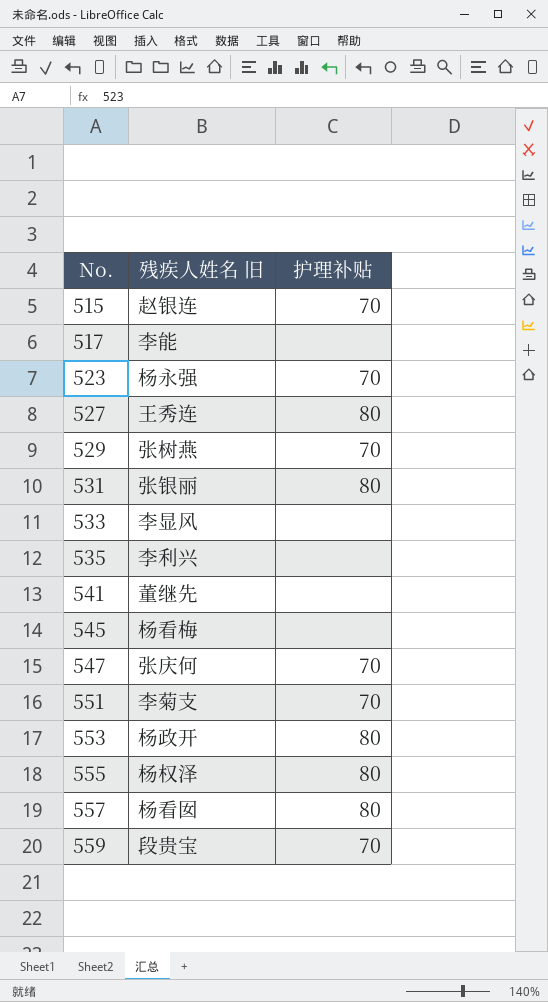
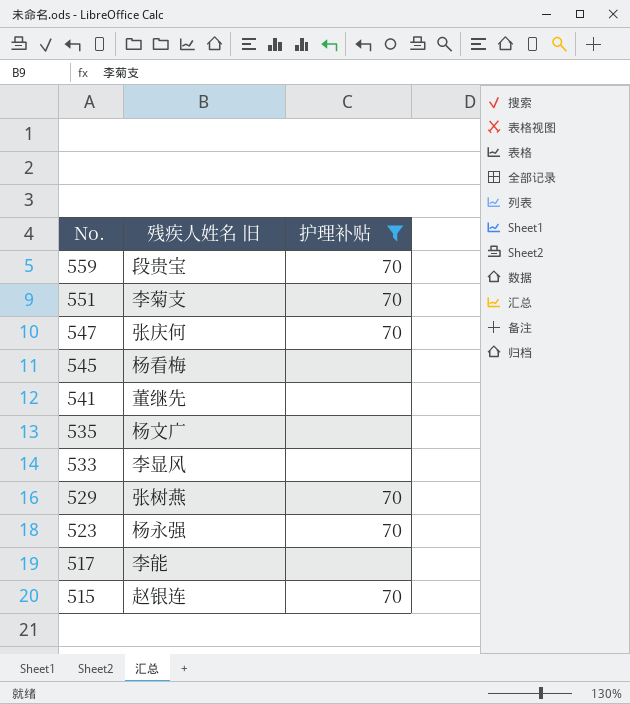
filter: none -> 护理补贴 != 80
row order: No. ascending -> No. descending
535 | 残疾人姓名 旧: 李利兴 -> 杨文广

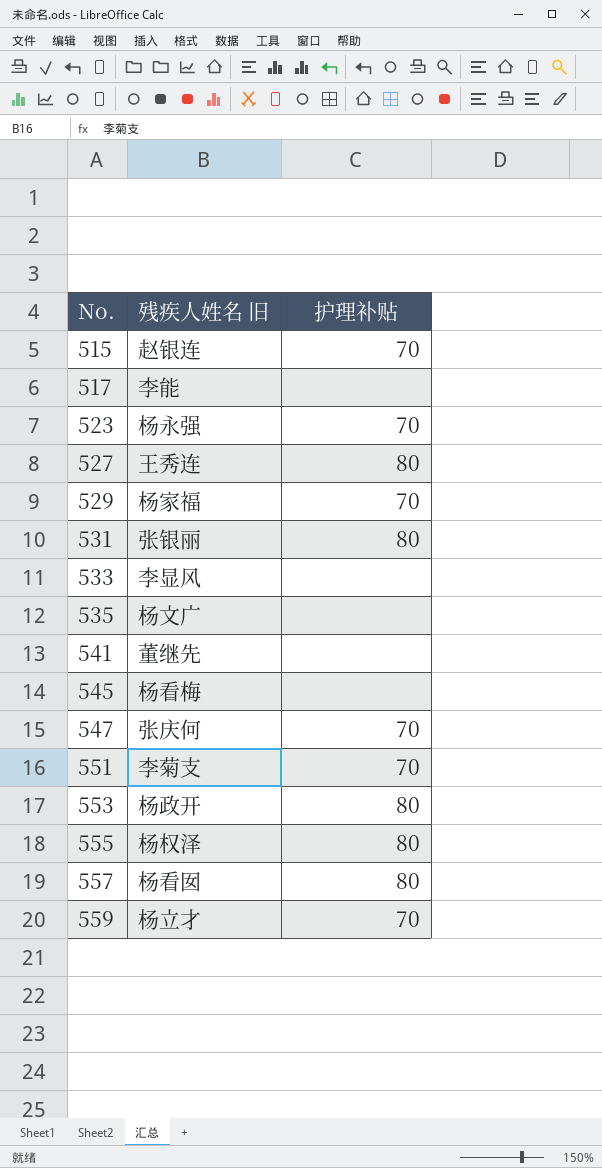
filter: 护理补贴 != 80 -> none
row order: No. descending -> No. ascending
529 | 残疾人姓名 旧: 张树燕 -> 杨家福
559 | 残疾人姓名 旧: 段贵宝 -> 杨立才

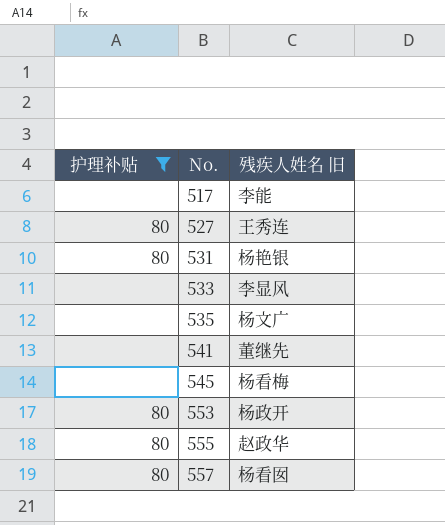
filter: none -> 护理补贴 != 70
column 护理补贴 | position: 3 -> 1
531 | 残疾人姓名 旧: 张银丽 -> 杨艳银
555 | 残疾人姓名 旧: 杨权泽 -> 赵政华

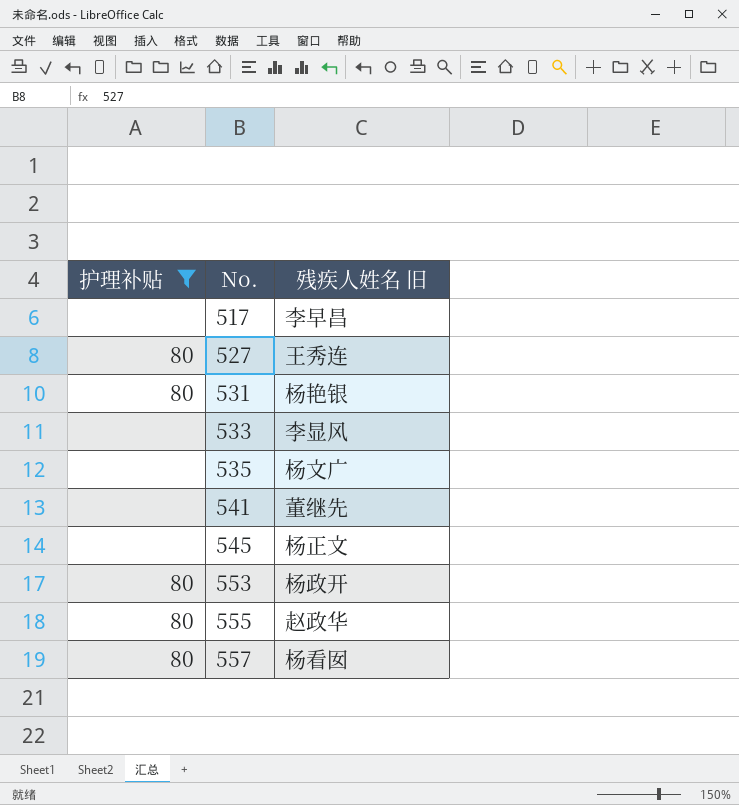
517 | 残疾人姓名 旧: 李能 -> 李早昌
545 | 残疾人姓名 旧: 杨看梅 -> 杨正文

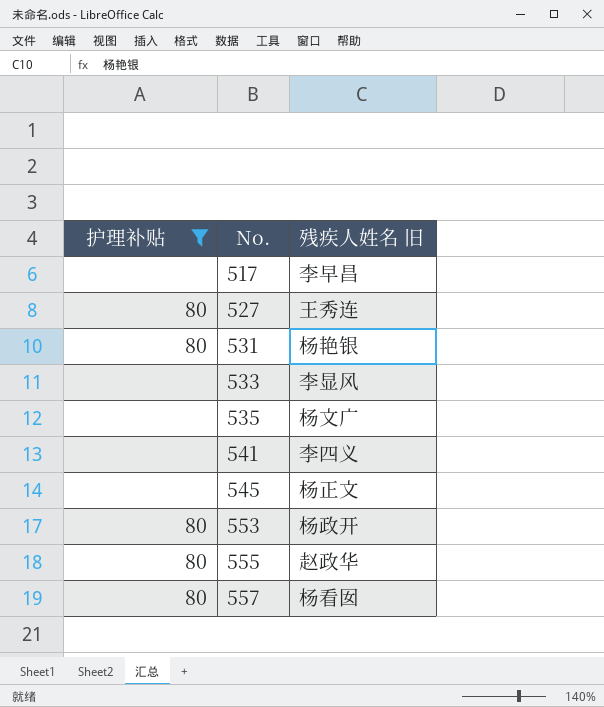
541 | 残疾人姓名 旧: 董继先 -> 李四义

